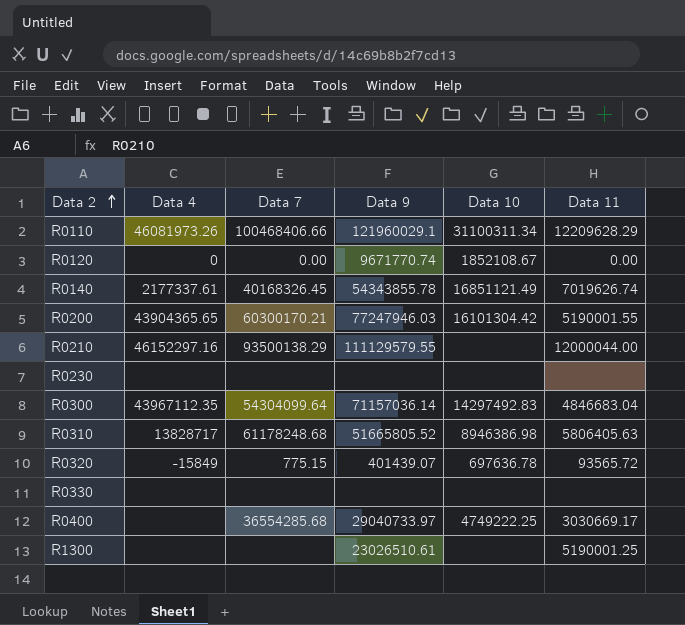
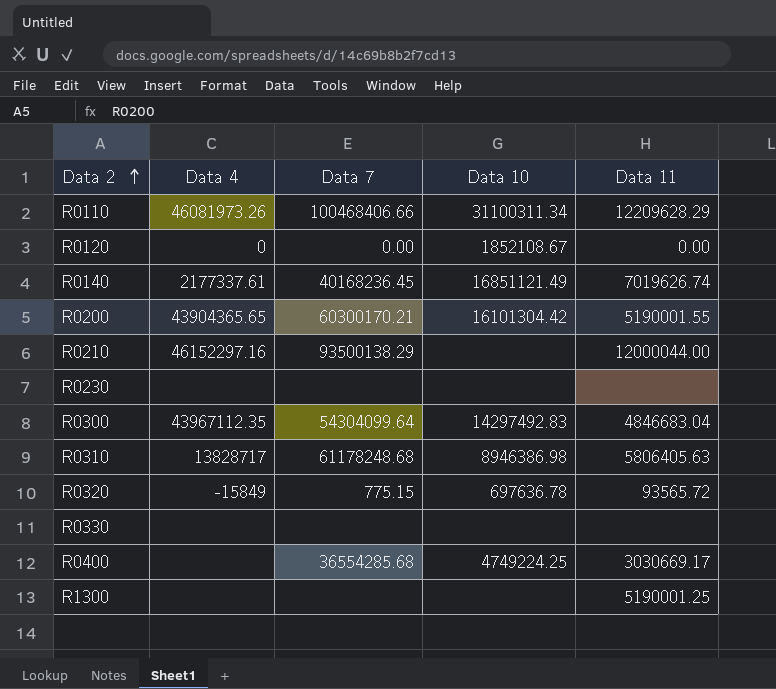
column Data 9 | position: 4 -> none
R0140 | Data 7: 40168326.45 -> 40168236.45
R0400 | Data 10: 4749222.25 -> 4749224.25

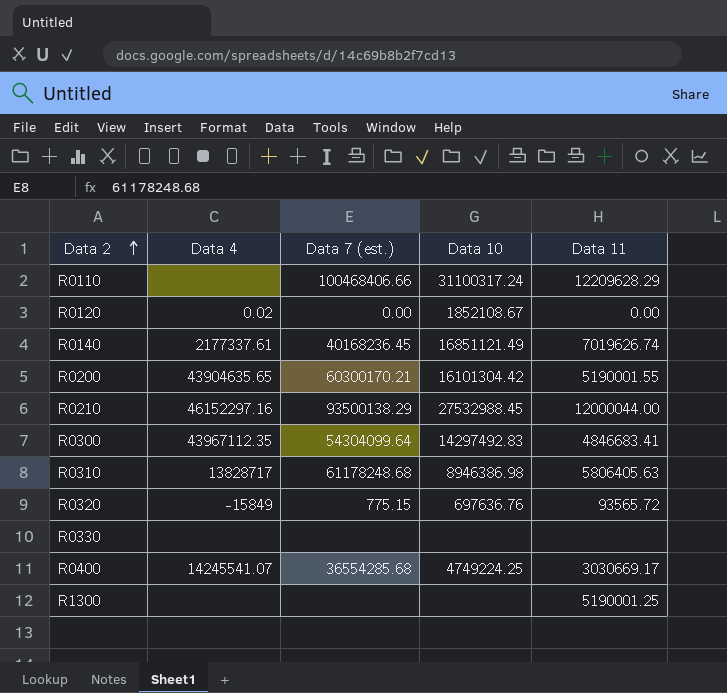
column name: Data 7 -> Data 7 (est.)
row R0230: none | none | none | none -> none
R0110 | Data 4: 46081973.26 -> none
R0110 | Data 10: 31100311.34 -> 31100317.24
R0120 | Data 4: 0 -> 0.02
R0200 | Data 4: 43904365.65 -> 43904635.65
R0210 | Data 10: none -> 27532988.45
R0300 | Data 11: 4846683.04 -> 4846683.41
R0320 | Data 10: 697636.78 -> 697636.76
R0400 | Data 4: none -> 14245541.07

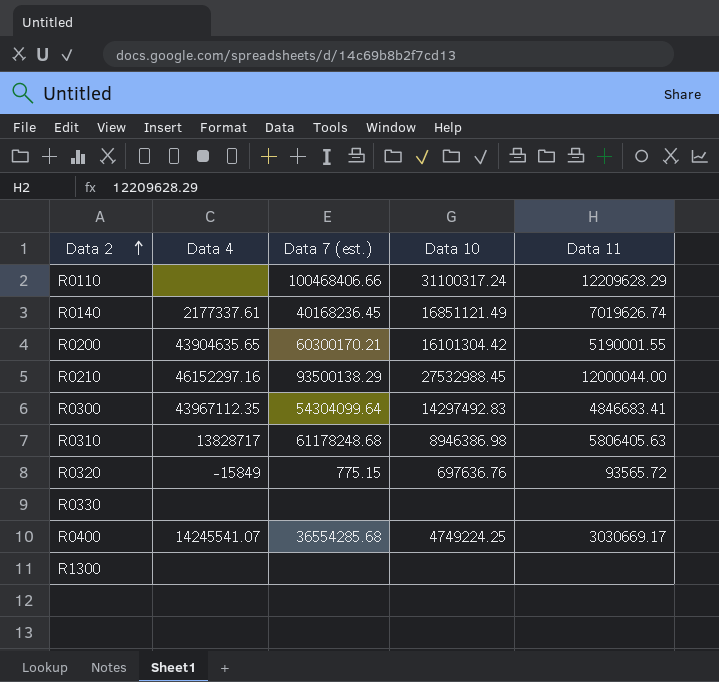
row R0120: 0.02 | 0.00 | 1852108.67 | 0.00 -> none
R1300 | Data 11: 5190001.25 -> none

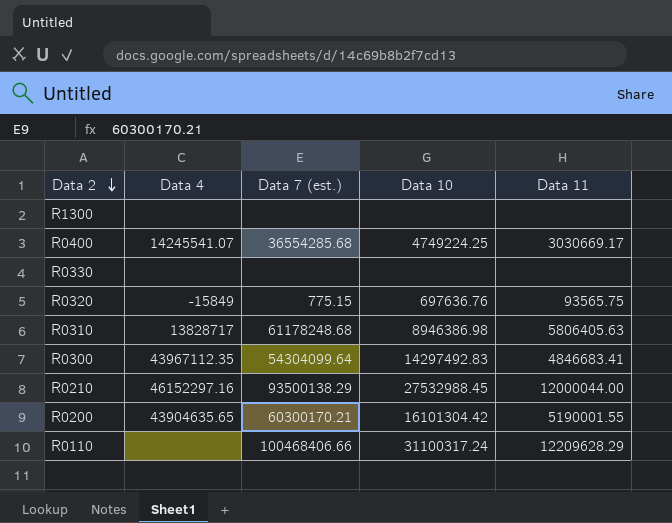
row order: Data 2 ascending -> Data 2 descending
row R0140: 2177337.61 | 40168236.45 | 16851121.49 | 7019626.74 -> none
R0320 | Data 11: 93565.72 -> 93565.75

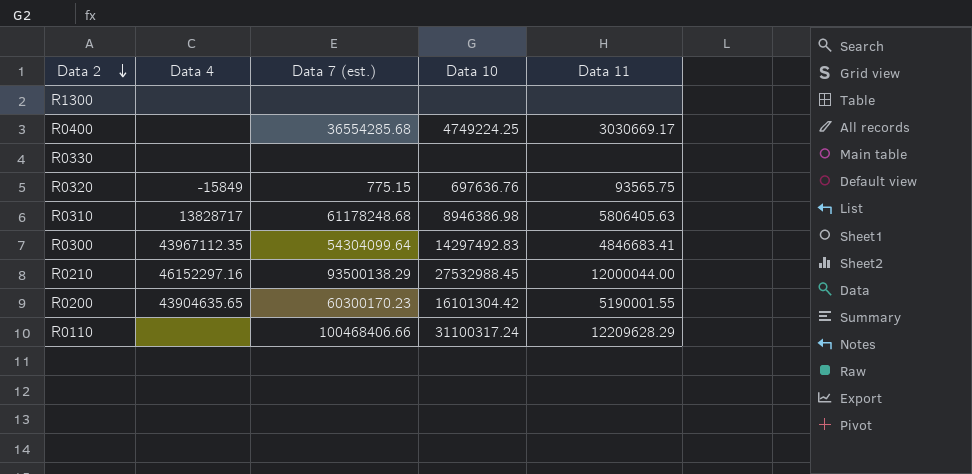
R0400 | Data 4: 14245541.07 -> none
R0200 | Data 7 (est.): 60300170.21 -> 60300170.23

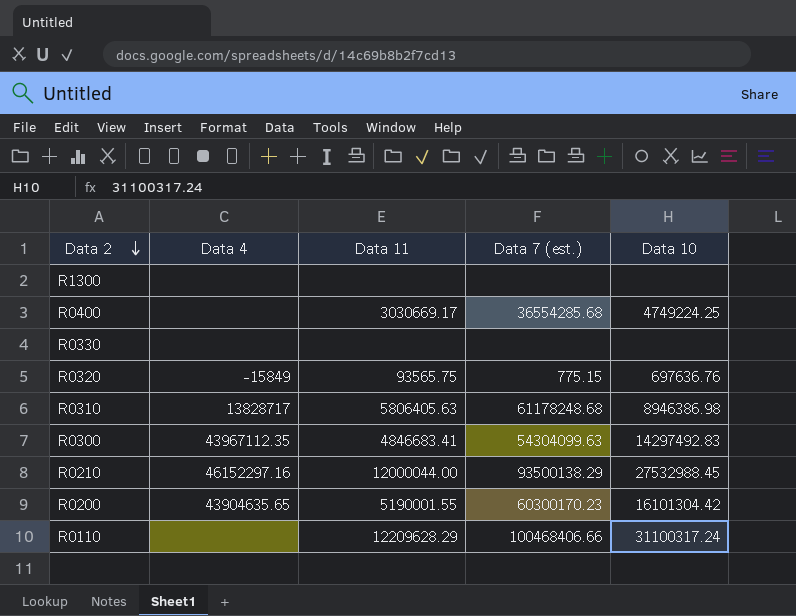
column Data 11 | position: 5 -> 3
R0300 | Data 7 (est.): 54304099.64 -> 54304099.63

